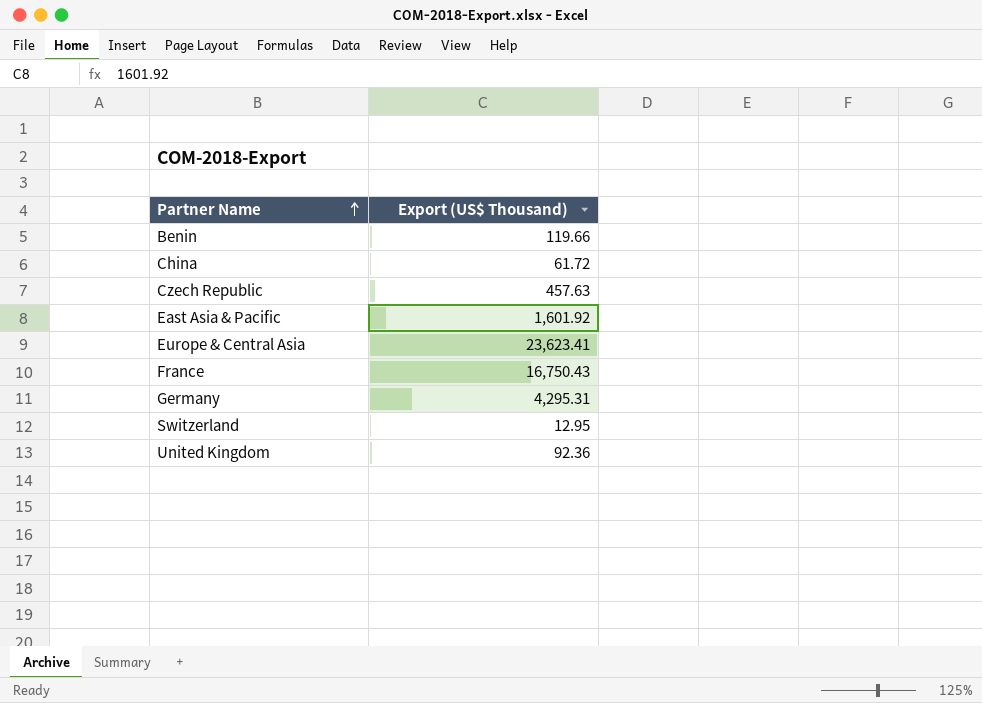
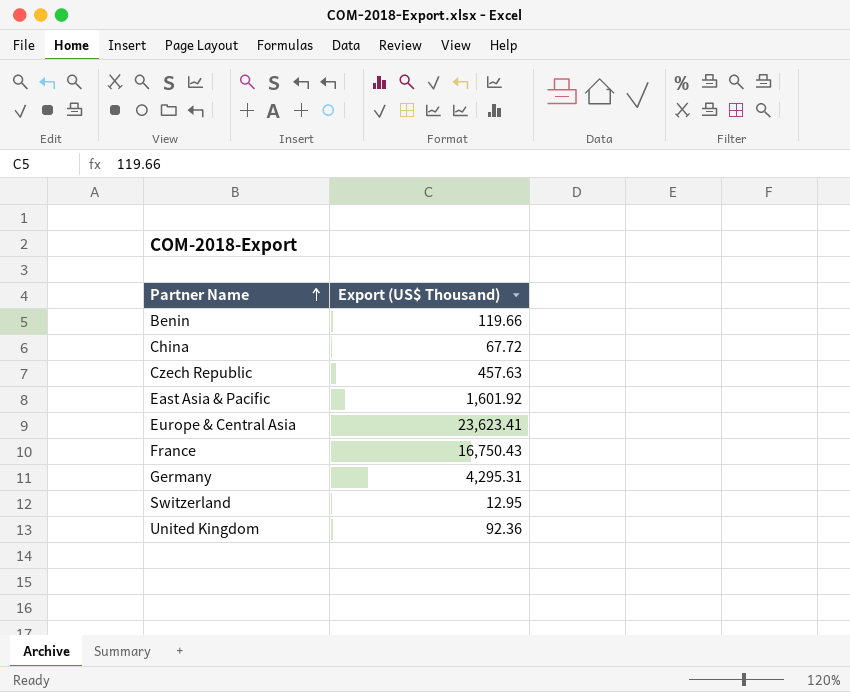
China | Export (US$ Thousand): 61.72 -> 67.72

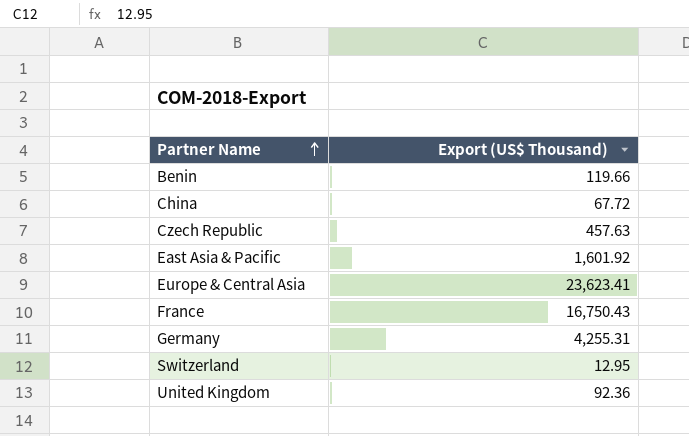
Germany | Export (US$ Thousand): 4,295.31 -> 4,255.31

